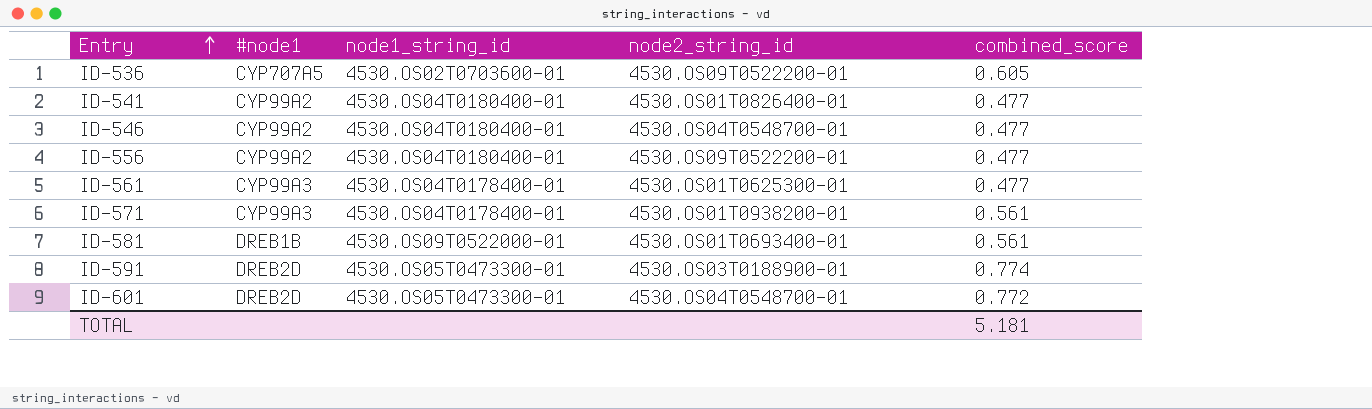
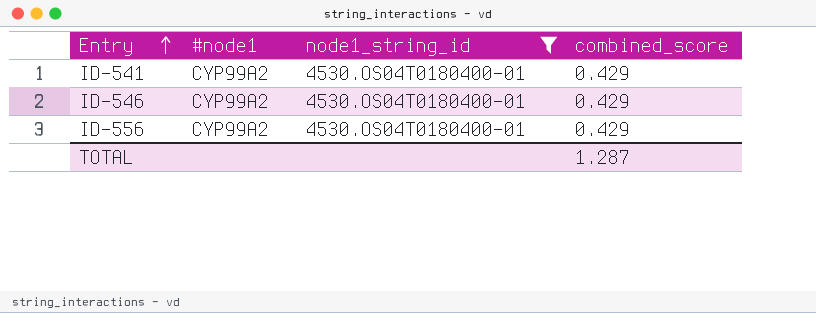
filter: none -> node1_string_id = 4530.OS04T0180400-01
column node2_string_id | position: 4 -> none
ID-541 | combined_score: 0.477 -> 0.429
ID-546 | combined_score: 0.477 -> 0.429
ID-556 | combined_score: 0.477 -> 0.429
TOTAL | combined_score: 5.181 -> 1.287

